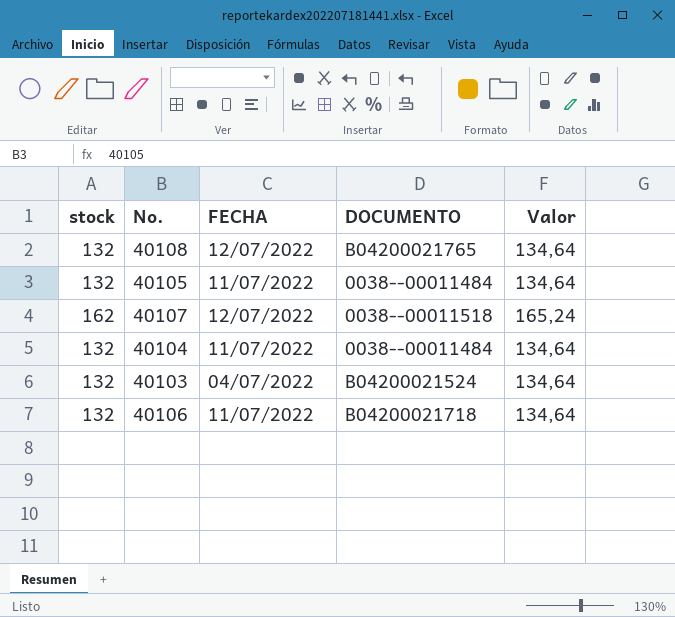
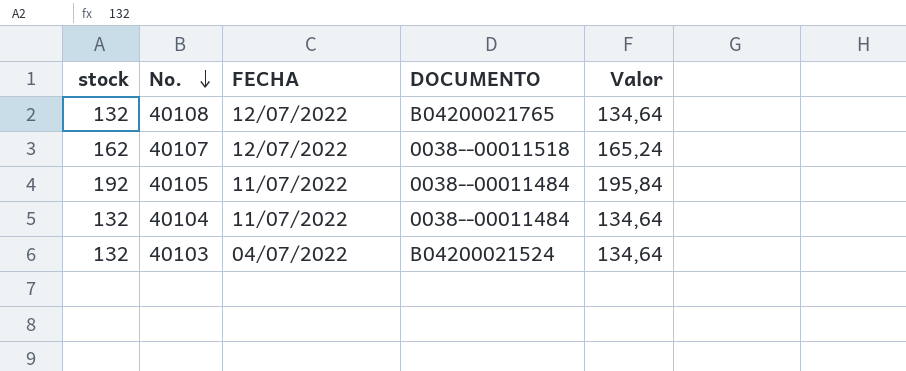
row order: none -> No. descending
row 40106: 132 | 11/07/2022 | B04200021718 | 134,64 -> none
40105 | stock: 132 -> 192
40105 | Valor: 134,64 -> 195,84

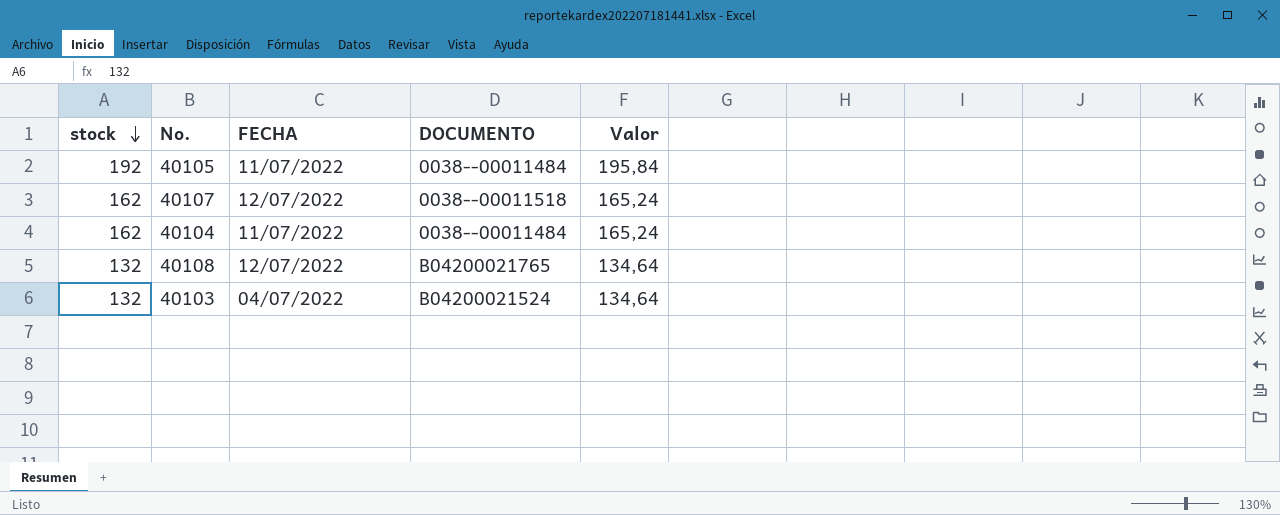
row order: No. descending -> stock descending
40104 | stock: 132 -> 162
40104 | Valor: 134,64 -> 165,24

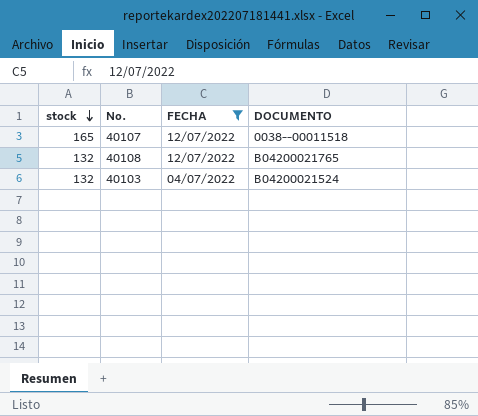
filter: none -> FECHA != 11/07/2022
column Valor | formula: [stock] * 1,02 -> none
40107 | stock: 162 -> 165

